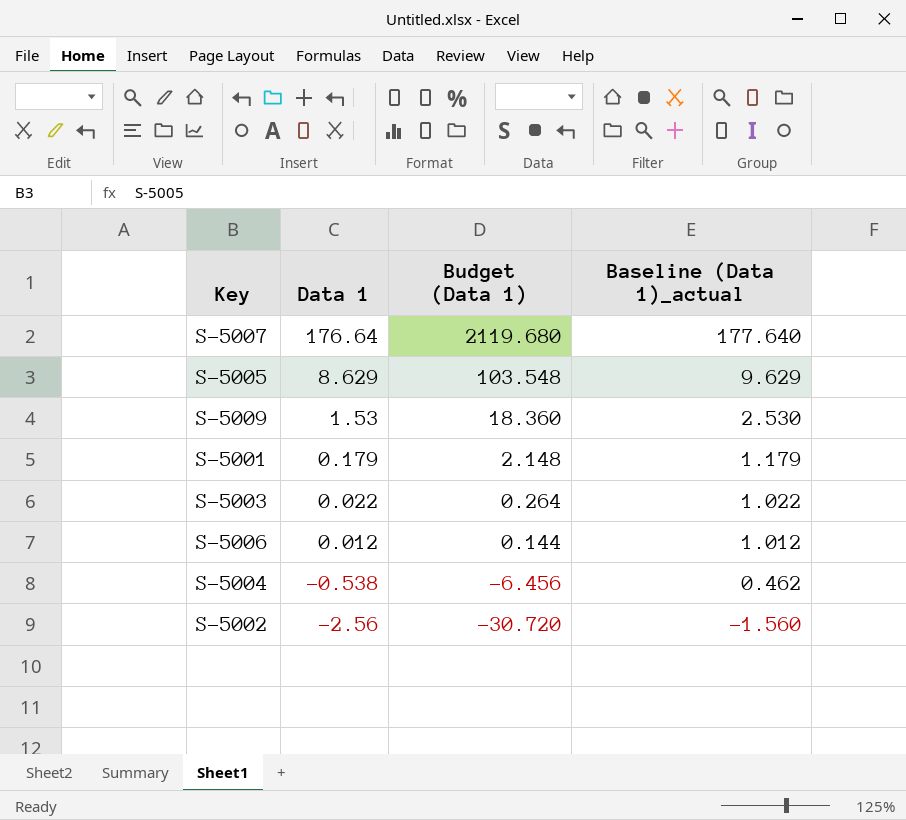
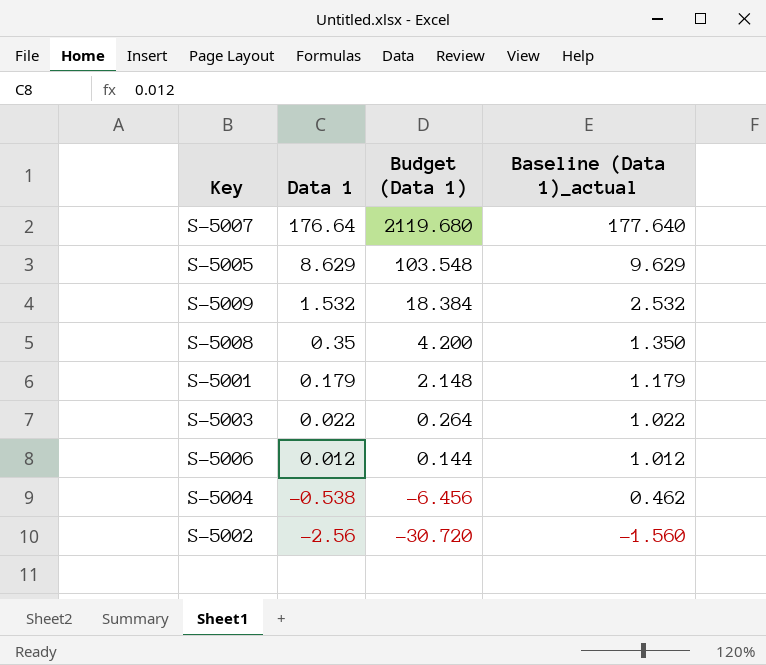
S-5009 | Data 1: 1.53 -> 1.532
S-5009 | Budget (Data 1): 18.360 -> 18.384
S-5009 | Baseline (Data 1)_actual: 2.530 -> 2.532
row S-5008: none -> 0.35 | 4.200 | 1.350

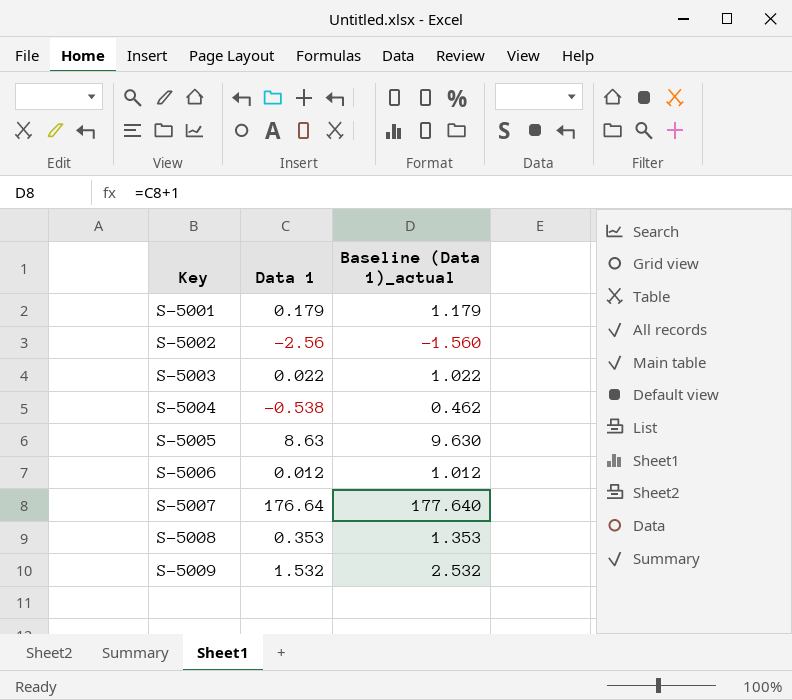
row order: Data 1 descending -> Key ascending
column Budget (Data 1) | formula: [Data 1] * 12 -> none
S-5005 | Data 1: 8.629 -> 8.63
S-5005 | Baseline (Data 1)_actual: 9.629 -> 9.630
S-5008 | Data 1: 0.35 -> 0.353
S-5008 | Baseline (Data 1)_actual: 1.350 -> 1.353

